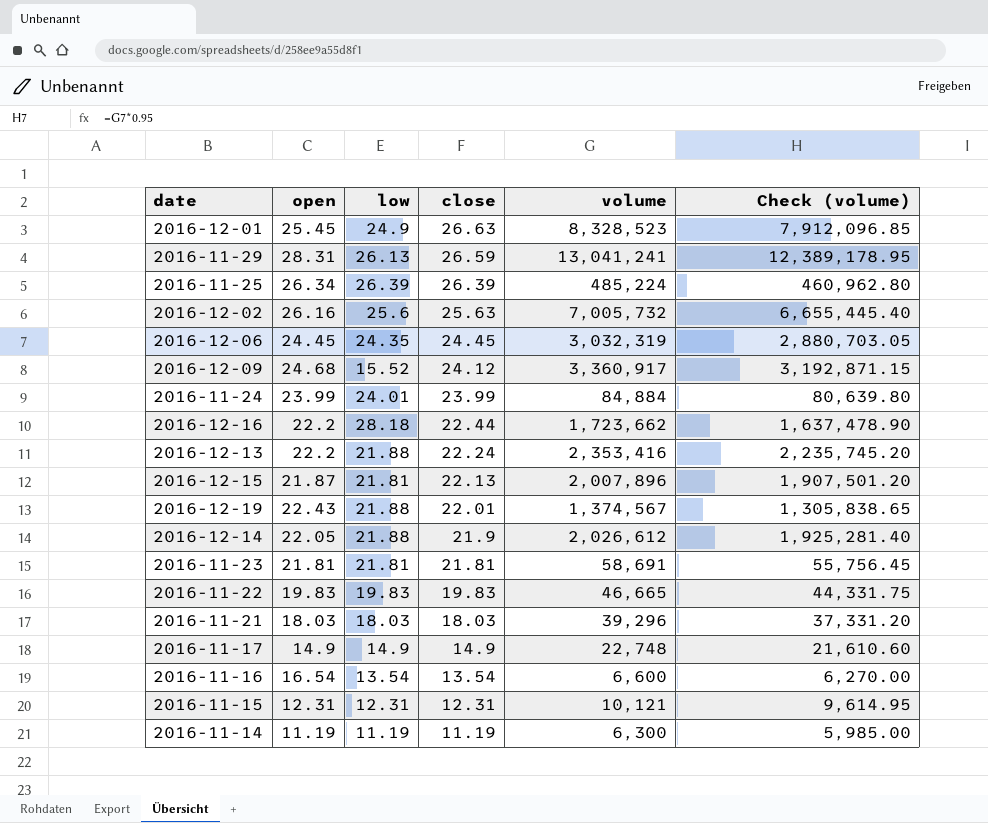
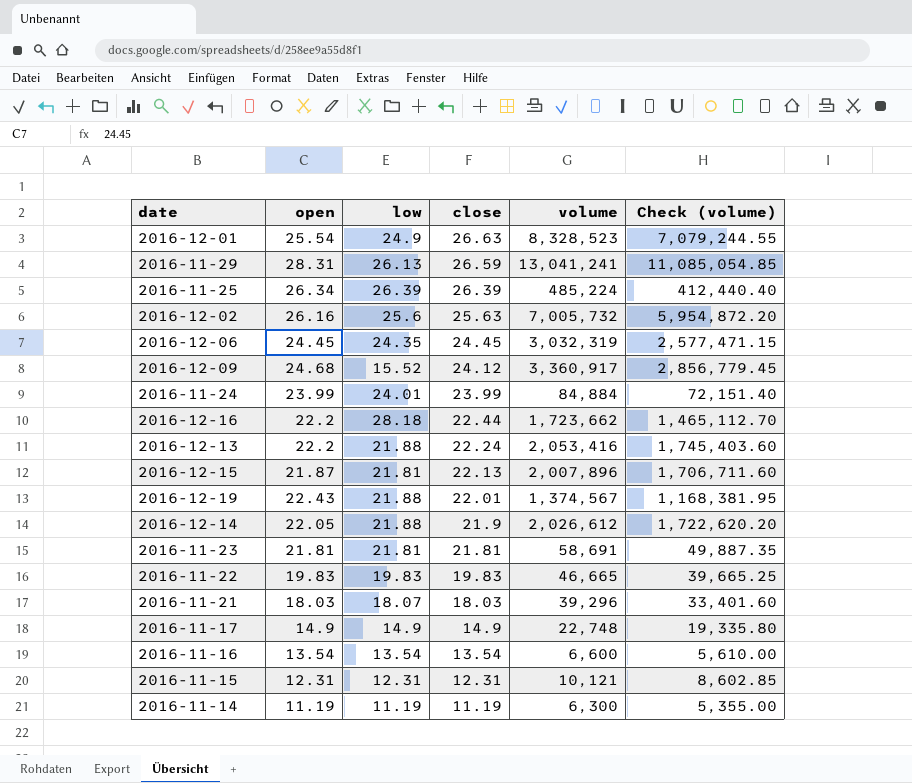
column Check (volume) | formula: [volume] * 0.95 -> [volume] * 0.85
2016-12-01 | open: 25.45 -> 25.54
2016-12-13 | volume: 2,353,416 -> 2,053,416
2016-11-21 | low: 18.03 -> 18.07
2016-11-16 | open: 16.54 -> 13.54

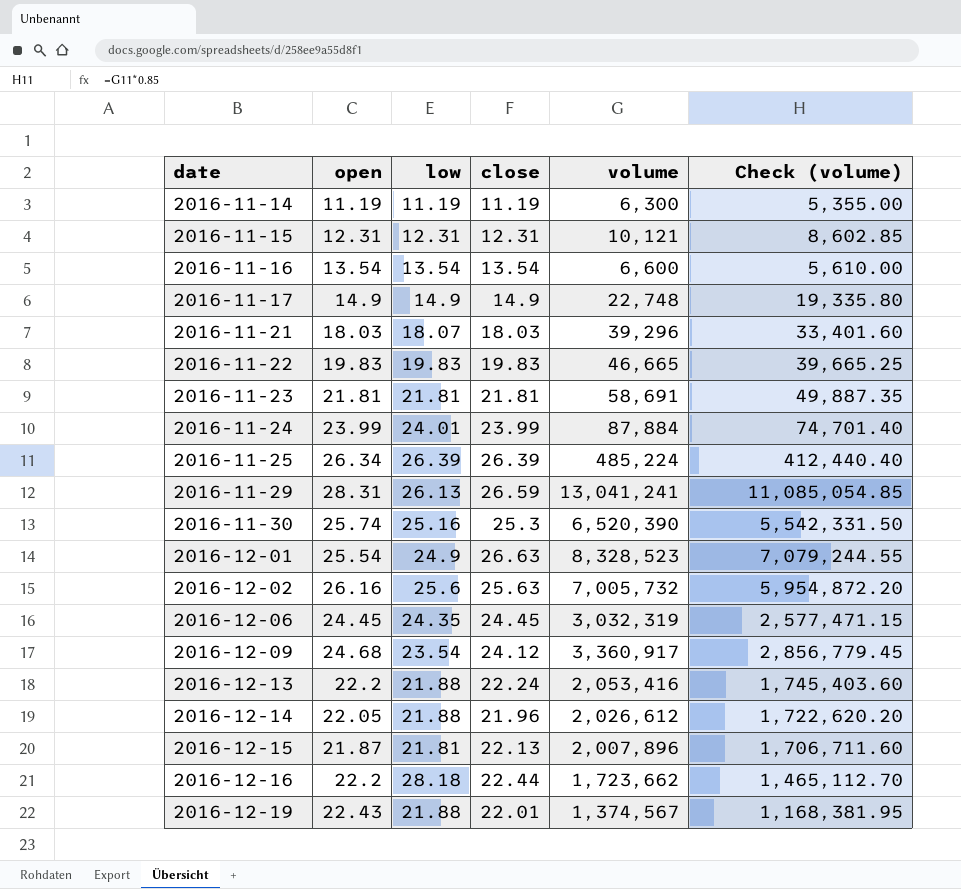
row order: close descending -> date ascending
2016-11-24 | volume: 84,884 -> 87,884
2016-11-24 | Check (volume): 72,151.40 -> 74,701.40
row 2016-11-30: none -> 25.74 | 25.16 | 25.3 | 6,520,390 | 5,542,331.50
2016-12-09 | low: 15.52 -> 23.54
2016-12-14 | close: 21.9 -> 21.96

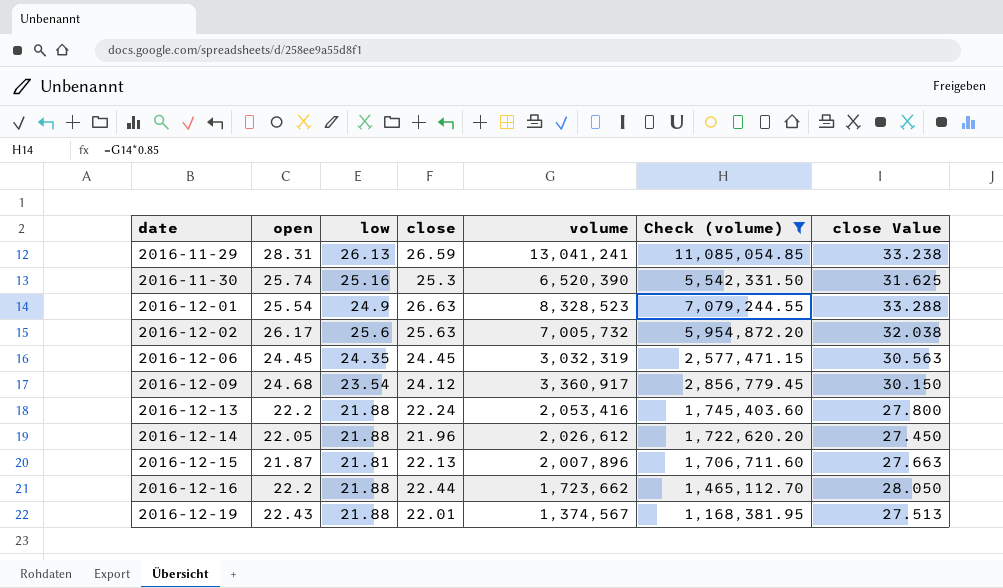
filter: none -> Check (volume) >= 1,168,381.95
column close Value | formula: none -> [close] * 1.25
2016-12-02 | open: 26.16 -> 26.17
2016-12-16 | low: 28.18 -> 21.88

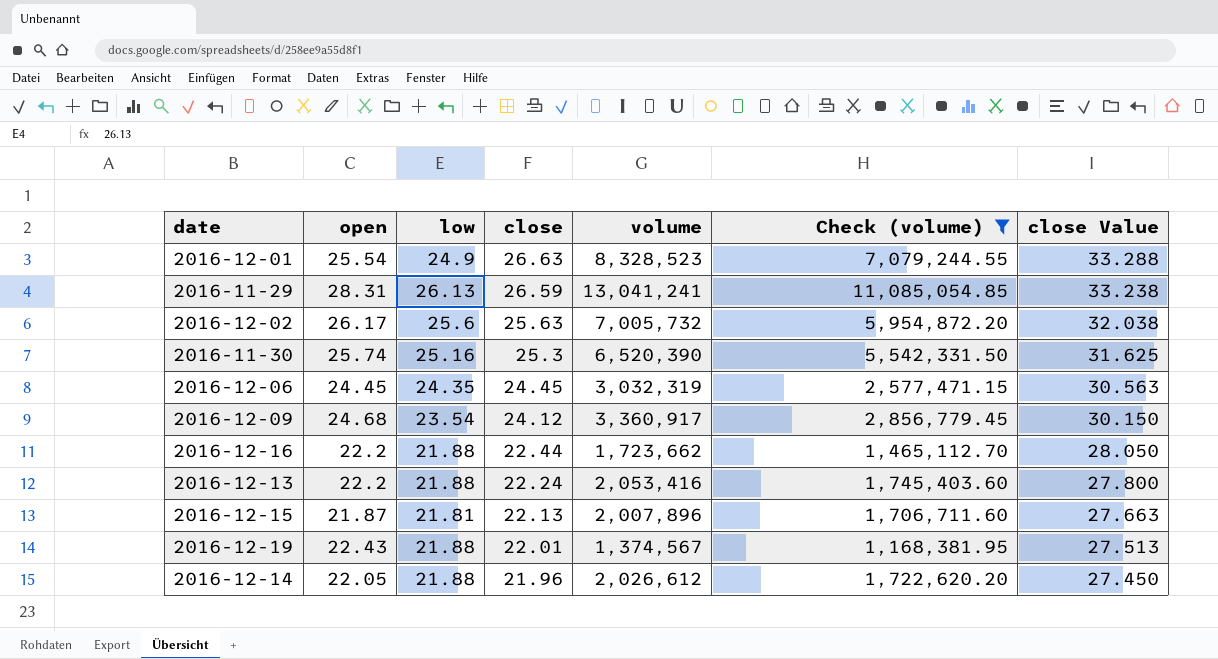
row order: date ascending -> close descending

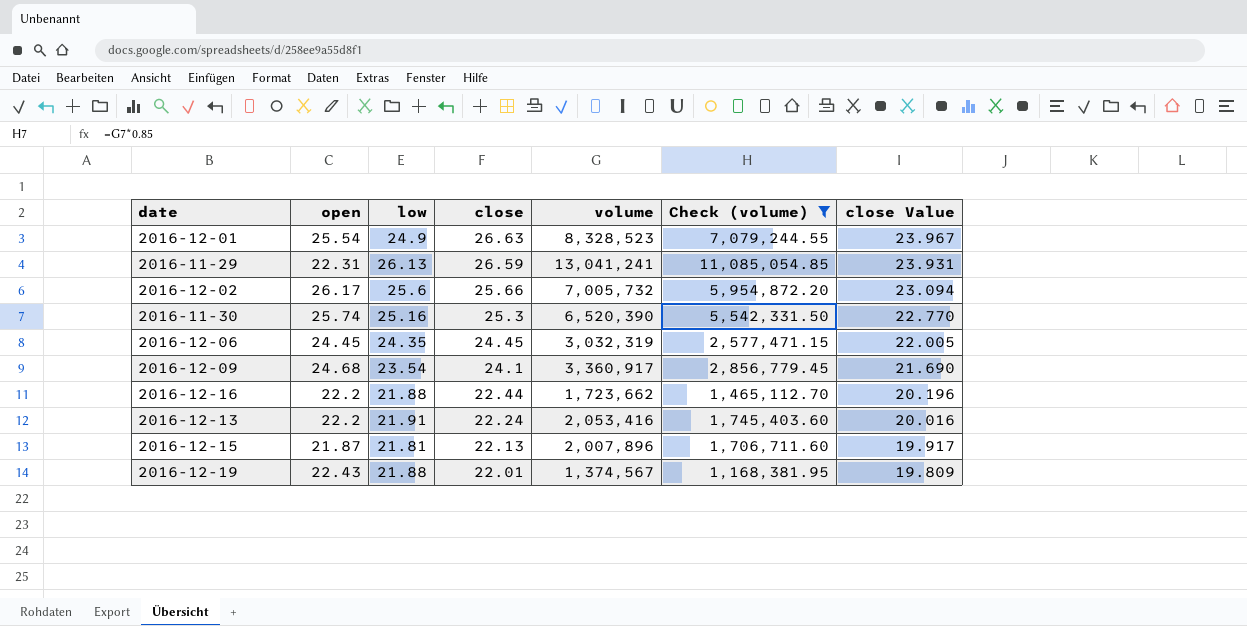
column close Value | formula: [close] * 1.25 -> [close] * 0.9
row 2016-12-14: 22.05 | 21.88 | 21.96 | 2,026,612 | 1,722,620.20 | 27.450 -> none
2016-11-29 | open: 28.31 -> 22.31
2016-12-02 | close: 25.63 -> 25.66
2016-12-09 | close: 24.12 -> 24.1
2016-12-13 | low: 21.88 -> 21.91

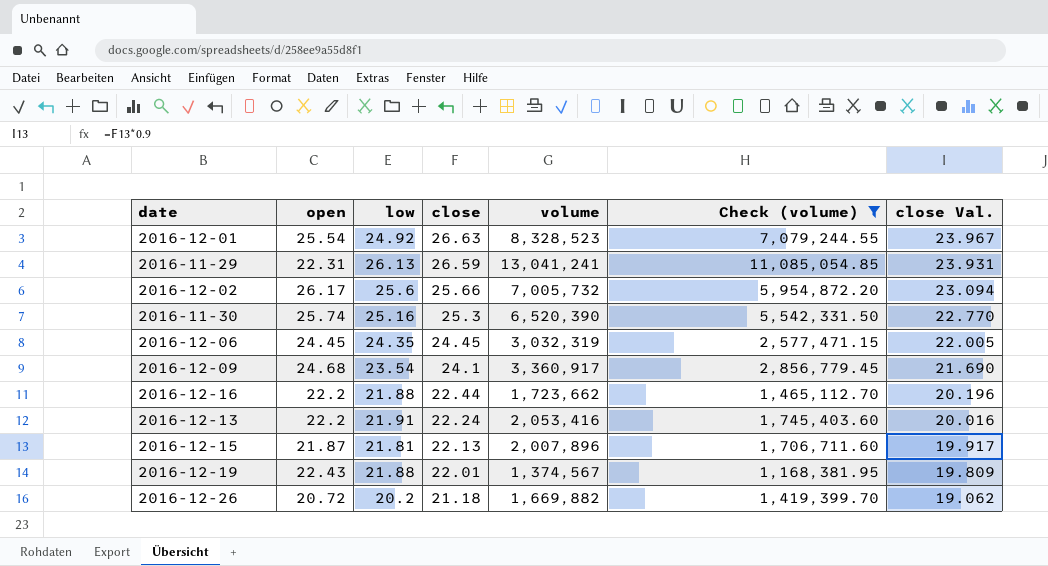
column name: close Value -> close Val.
2016-12-01 | low: 24.9 -> 24.92
row 2016-12-26: none -> 20.72 | 20.2 | 21.18 | 1,669,882 | 1,419,399.70 | 19.062

